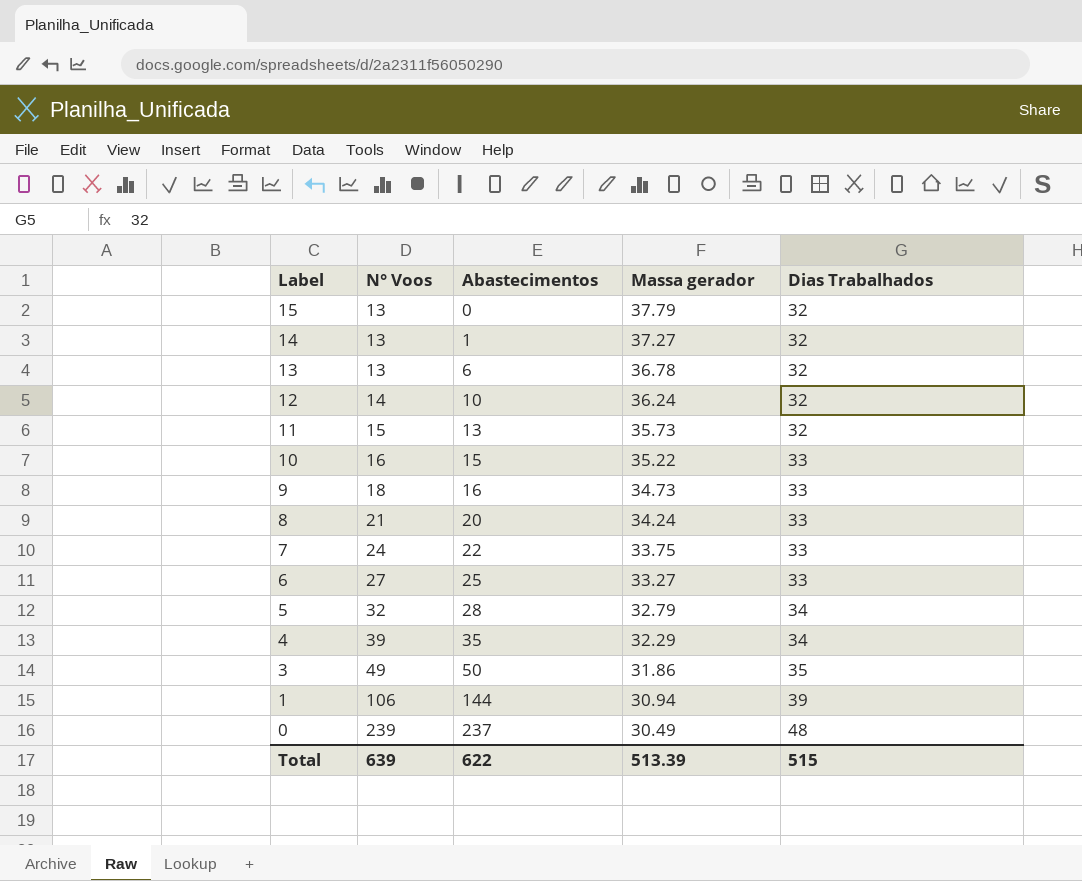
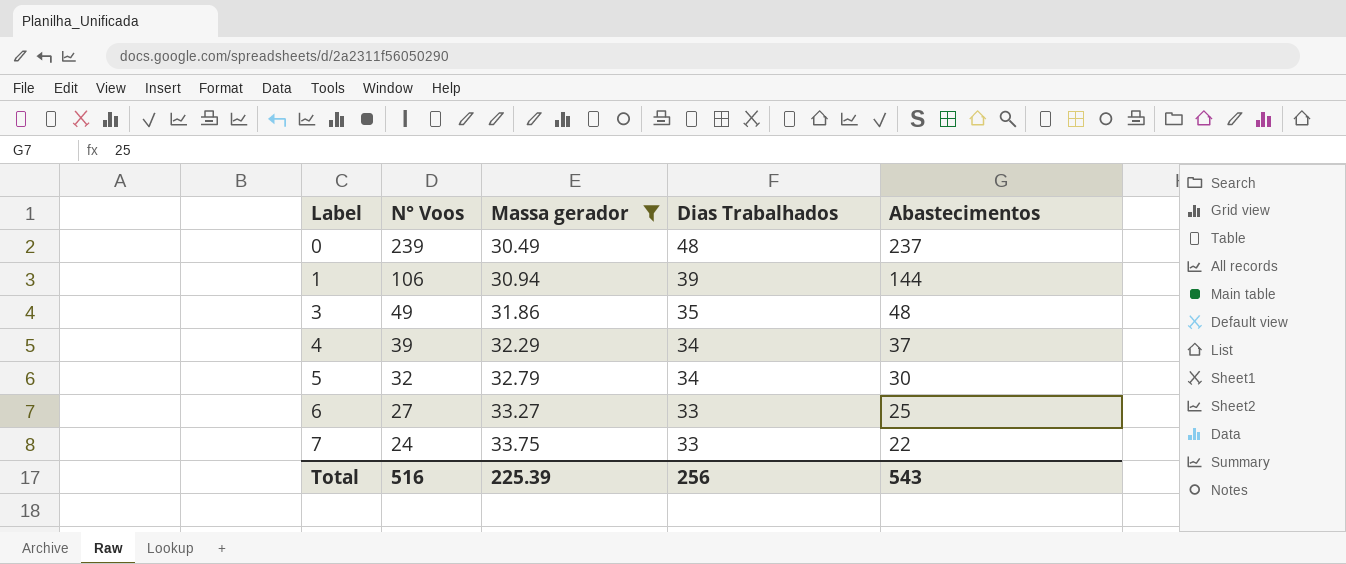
filter: none -> Massa gerador <= 33.75
row order: Label descending -> Label ascending
column Abastecimentos | position: 3 -> 5
3 | Abastecimentos: 50 -> 48
4 | Abastecimentos: 35 -> 37
5 | Abastecimentos: 28 -> 30
Total | N° Voos: 639 -> 516
Total | Massa gerador: 513.39 -> 225.39
Total | Dias Trabalhados: 515 -> 256
Total | Abastecimentos: 622 -> 543

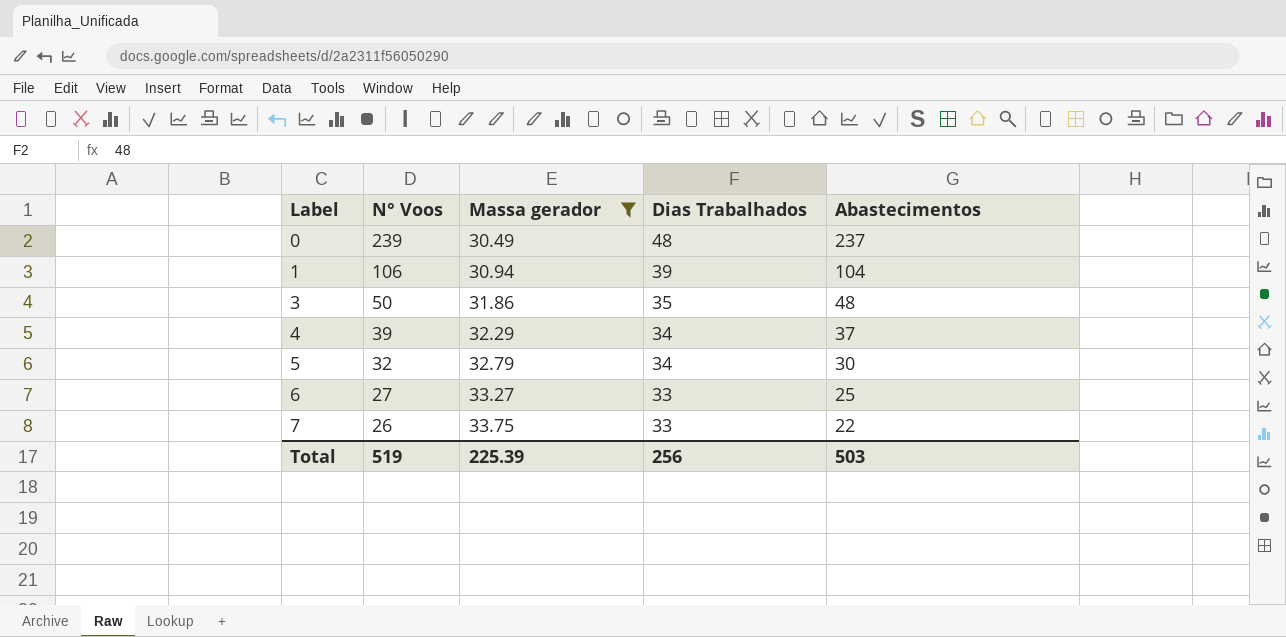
1 | Abastecimentos: 144 -> 104
3 | N° Voos: 49 -> 50
7 | N° Voos: 24 -> 26
Total | N° Voos: 516 -> 519
Total | Abastecimentos: 543 -> 503

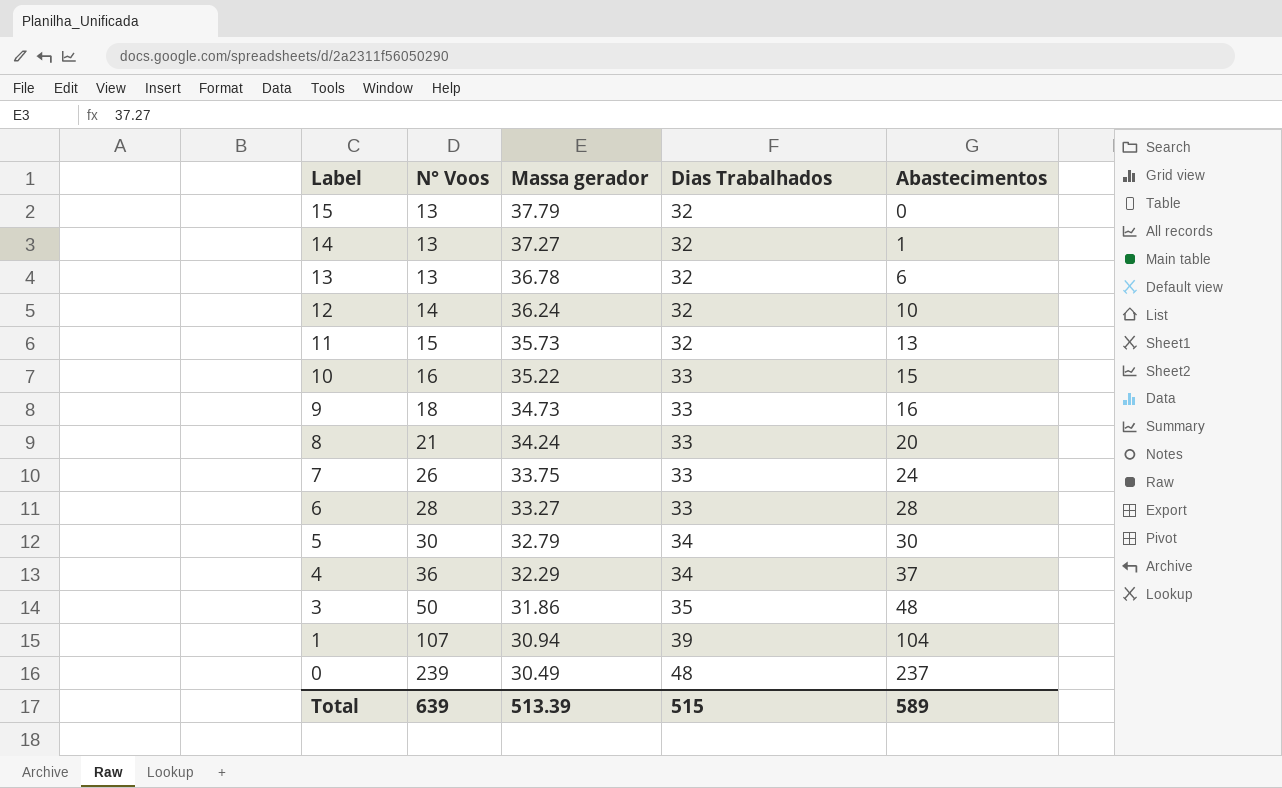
filter: Massa gerador <= 33.75 -> none
row order: Label ascending -> Label descending
7 | Abastecimentos: 22 -> 24
6 | N° Voos: 27 -> 28
6 | Abastecimentos: 25 -> 28
5 | N° Voos: 32 -> 30
4 | N° Voos: 39 -> 36
1 | N° Voos: 106 -> 107
Total | N° Voos: 519 -> 639
Total | Massa gerador: 225.39 -> 513.39
Total | Dias Trabalhados: 256 -> 515
Total | Abastecimentos: 503 -> 589

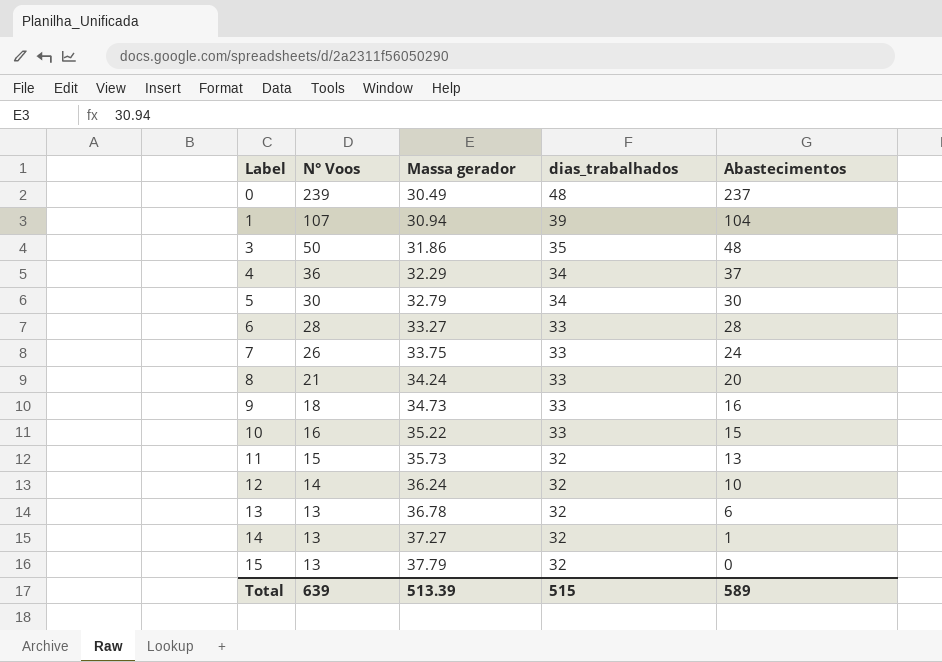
row order: Label descending -> Label ascending
column name: Dias Trabalhados -> dias_trabalhados

